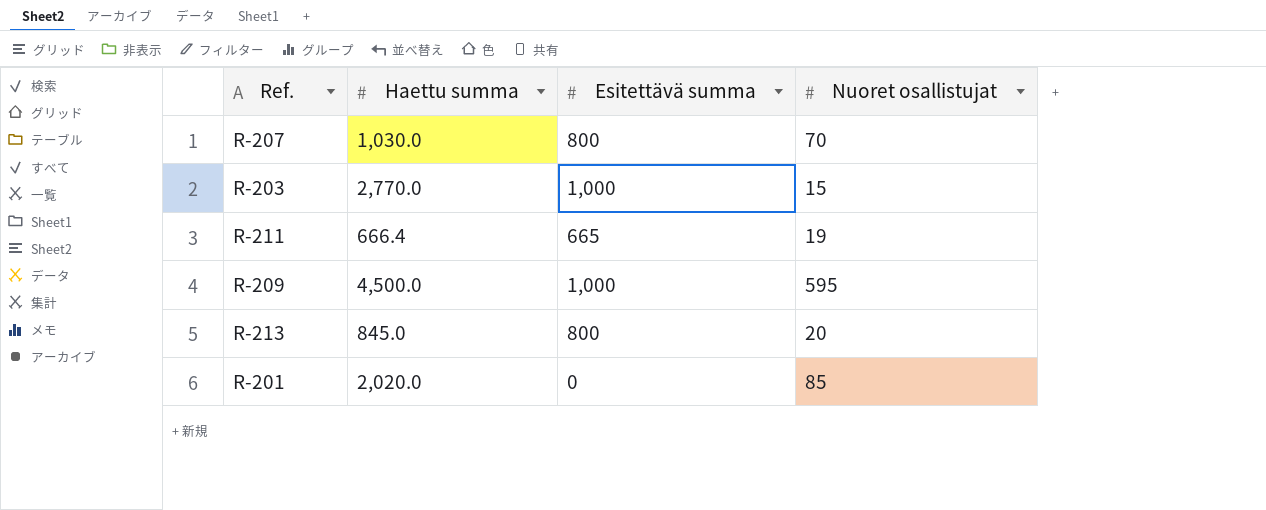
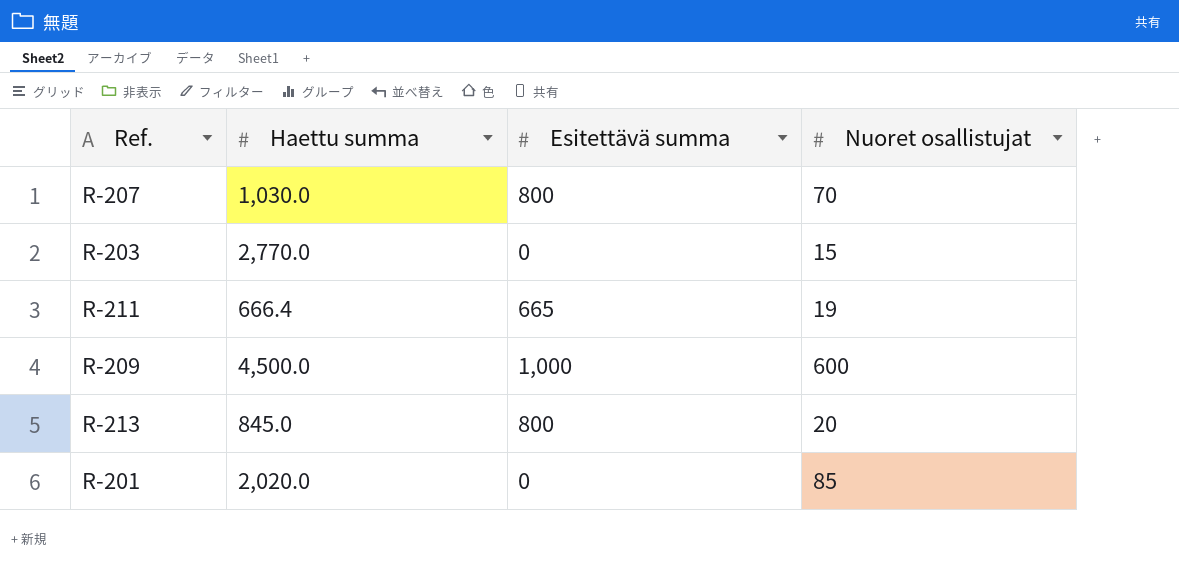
R-203 | Esitettävä summa: 1,000 -> 0
R-209 | Nuoret osallistujat: 595 -> 600

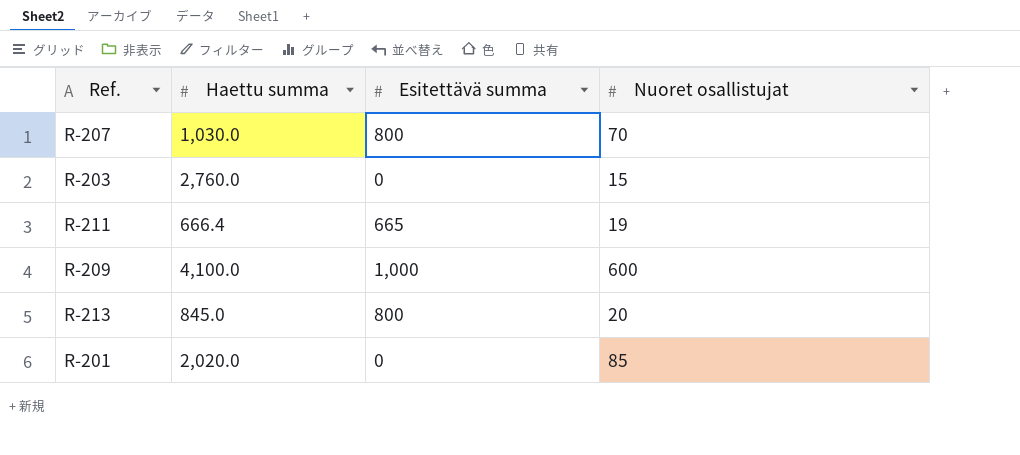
R-203 | Haettu summa: 2,770.0 -> 2,760.0
R-209 | Haettu summa: 4,500.0 -> 4,100.0

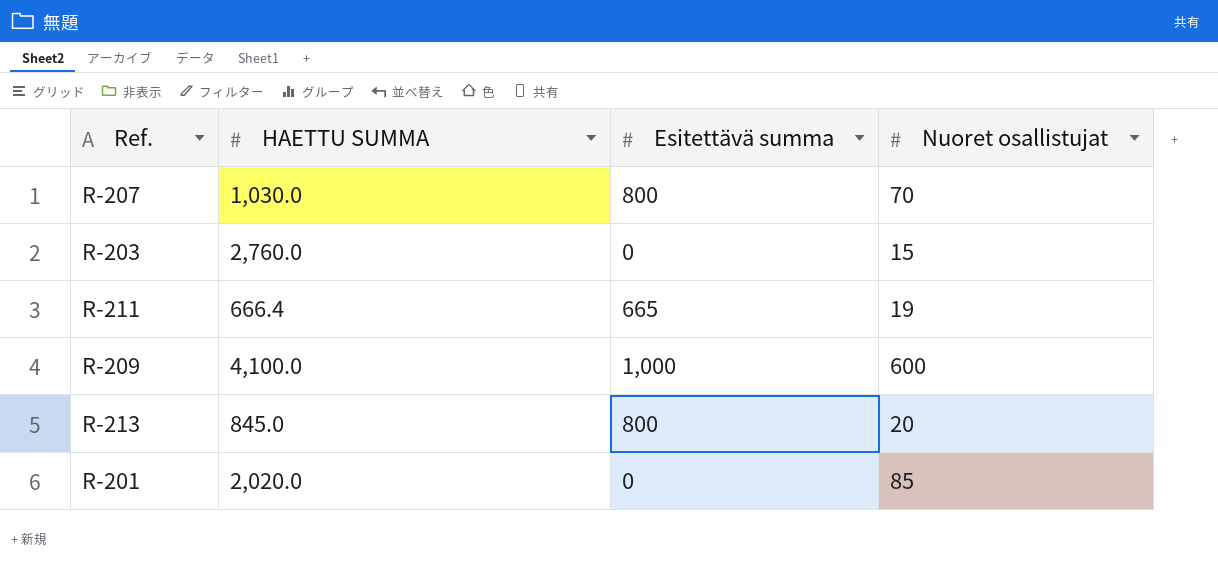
column name: Haettu summa -> HAETTU SUMMA

